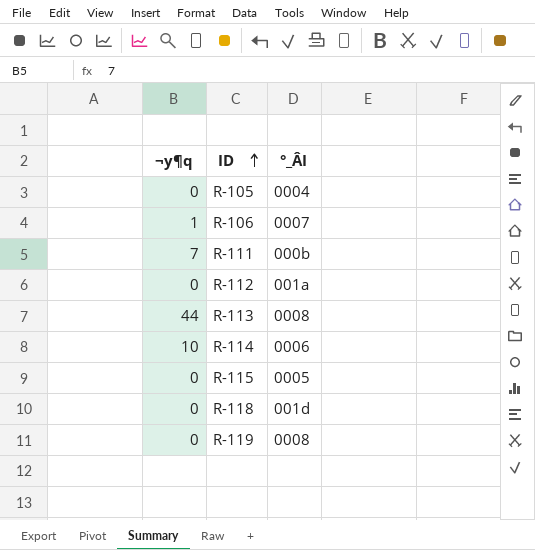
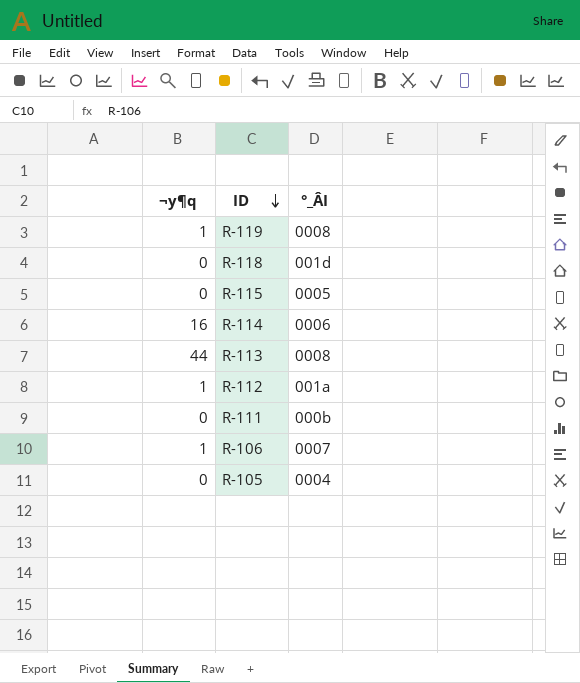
row order: ID ascending -> ID descending
R-119 | ¬y¶q: 0 -> 1
R-114 | ¬y¶q: 10 -> 16
R-112 | ¬y¶q: 0 -> 1
R-111 | ¬y¶q: 7 -> 0

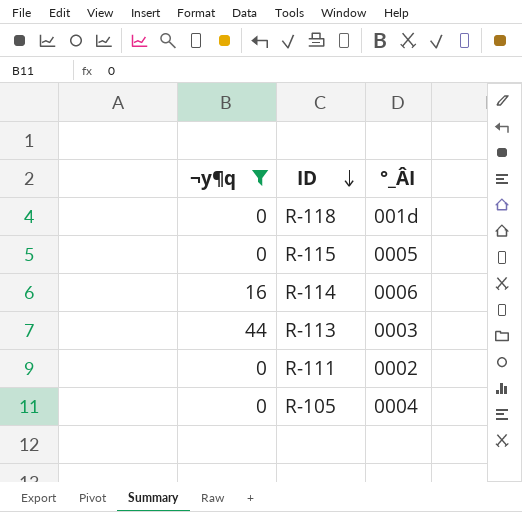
filter: none -> ¬y¶q != 1
R-113 | °_ÂI: 0008 -> 0003
R-111 | °_ÂI: 000b -> 0002

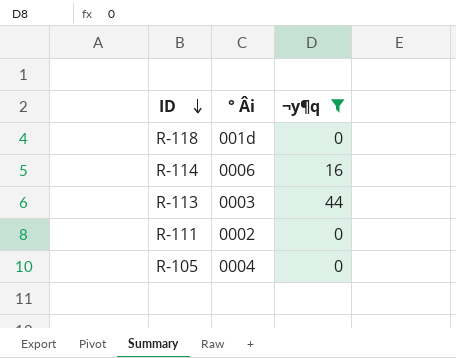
column name: °_ÂI -> ° Âi
column ¬y¶q | position: 1 -> 3
row R-115: 0 | 0005 -> none

